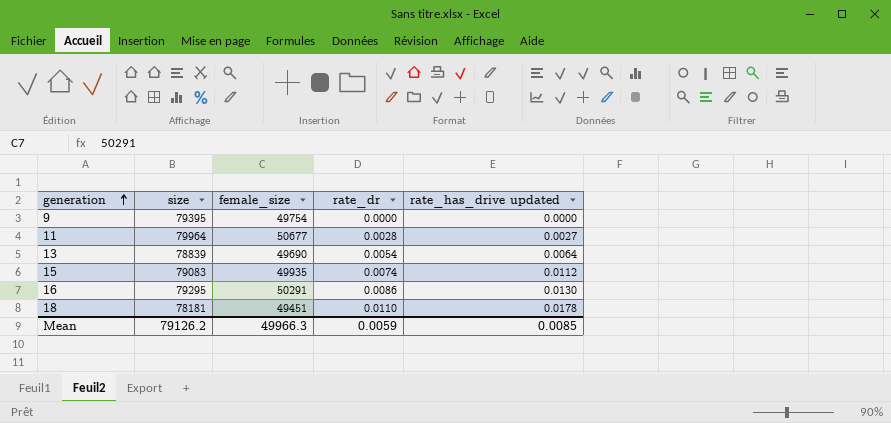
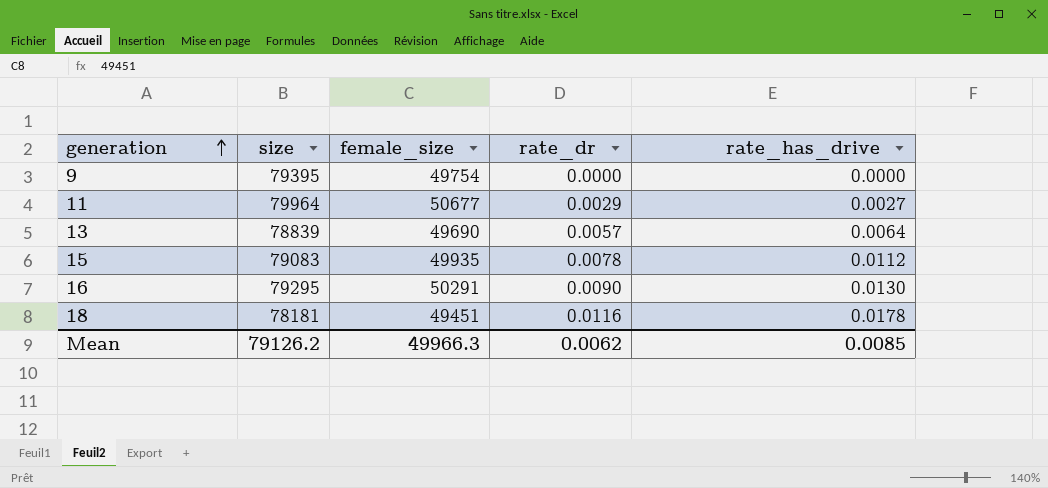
column name: rate_has_drive updated -> rate_has_drive
11 | rate_dr: 0.0028 -> 0.0029
13 | rate_dr: 0.0054 -> 0.0057
15 | rate_dr: 0.0074 -> 0.0078
16 | rate_dr: 0.0086 -> 0.0090
18 | rate_dr: 0.0110 -> 0.0116
Mean | rate_dr: 0.0059 -> 0.0062

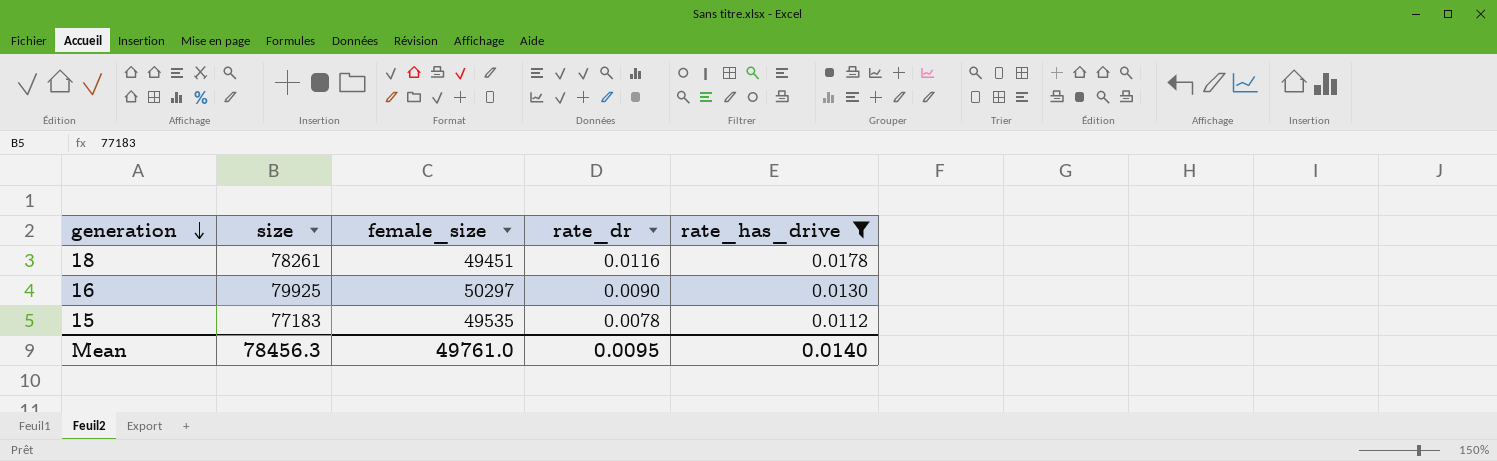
filter: none -> rate_has_drive >= 0.0112
row order: generation ascending -> generation descending
18 | size: 78181 -> 78261
16 | size: 79295 -> 79925
16 | female_size: 50291 -> 50297
15 | size: 79083 -> 77183
15 | female_size: 49935 -> 49535
Mean | size: 79126.2 -> 78456.3
Mean | female_size: 49966.3 -> 49761.0
Mean | rate_dr: 0.0062 -> 0.0095
Mean | rate_has_drive: 0.0085 -> 0.0140

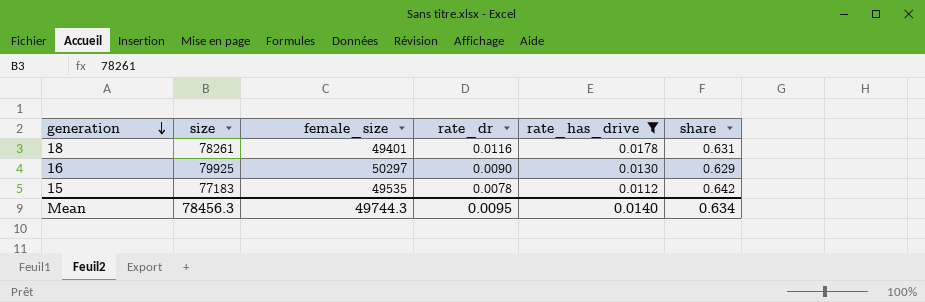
column share | formula: none -> [female_size] / [size]
18 | female_size: 49451 -> 49401
Mean | female_size: 49761.0 -> 49744.3

